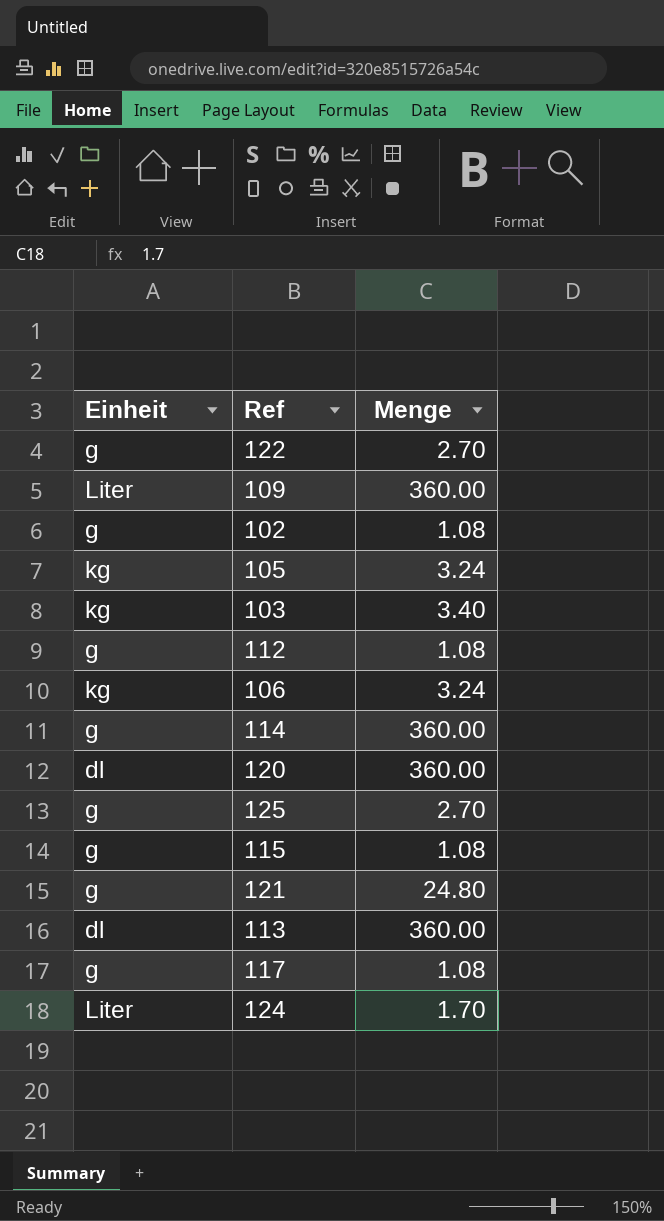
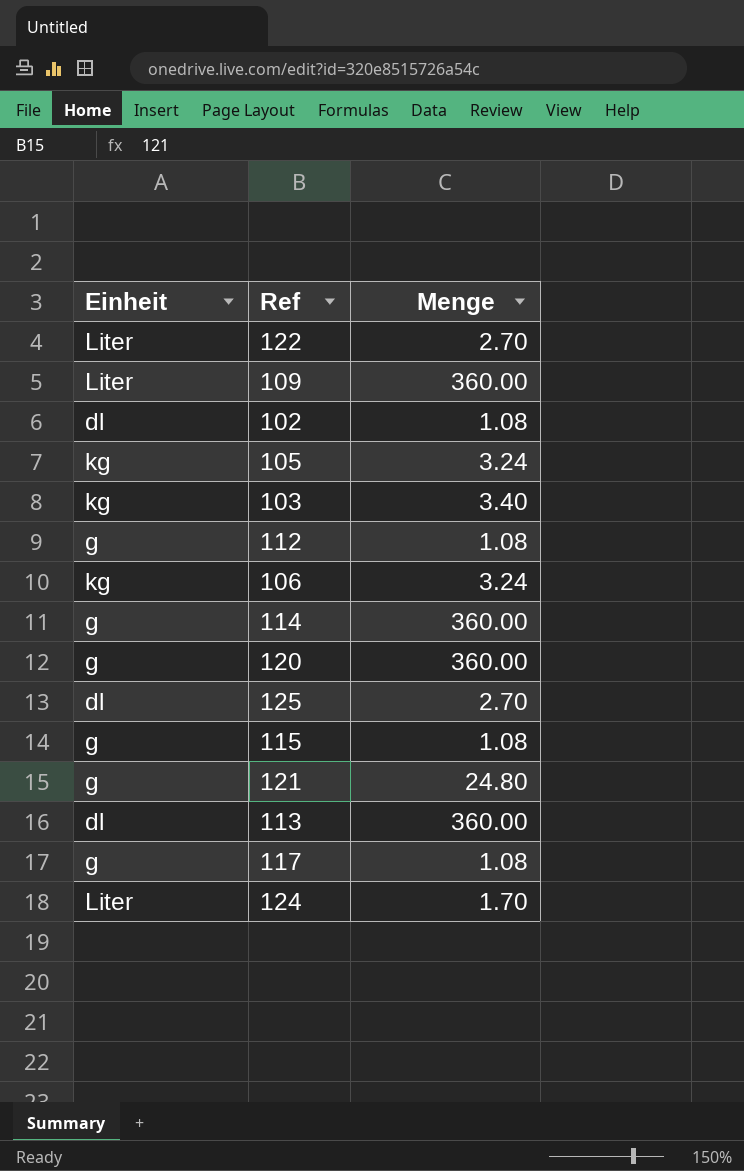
122 | Einheit: g -> Liter
102 | Einheit: g -> dl
120 | Einheit: dl -> g
125 | Einheit: g -> dl

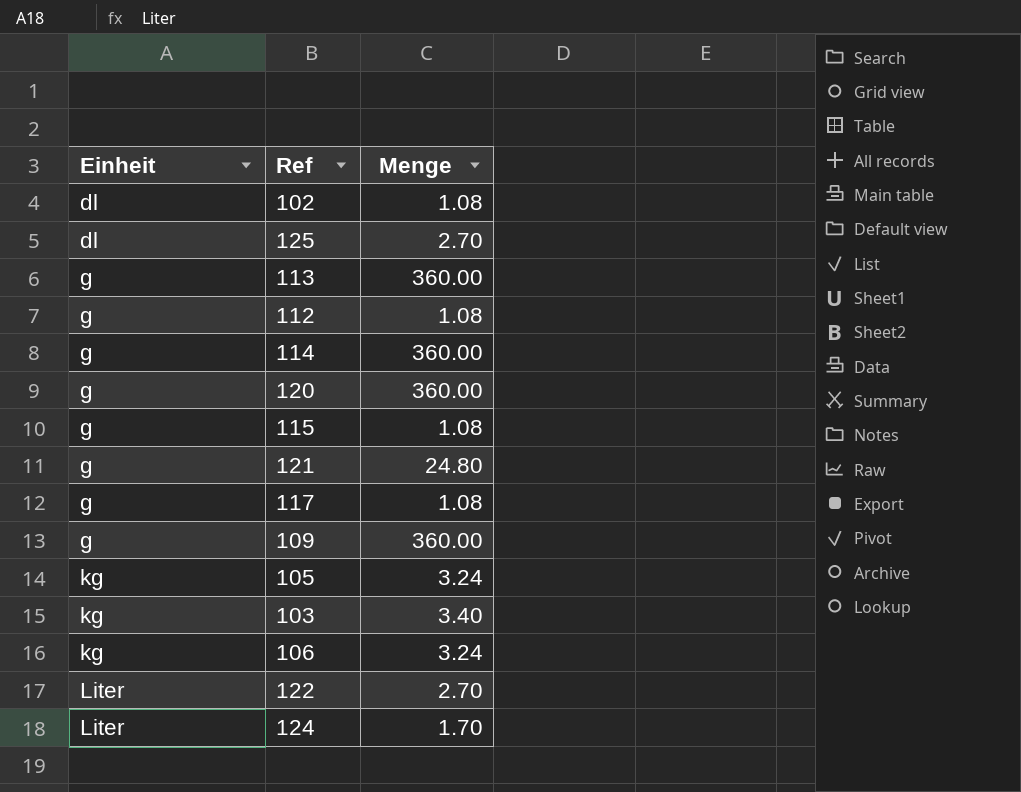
row order: none -> Einheit ascending
113 | Einheit: dl -> g
109 | Einheit: Liter -> g

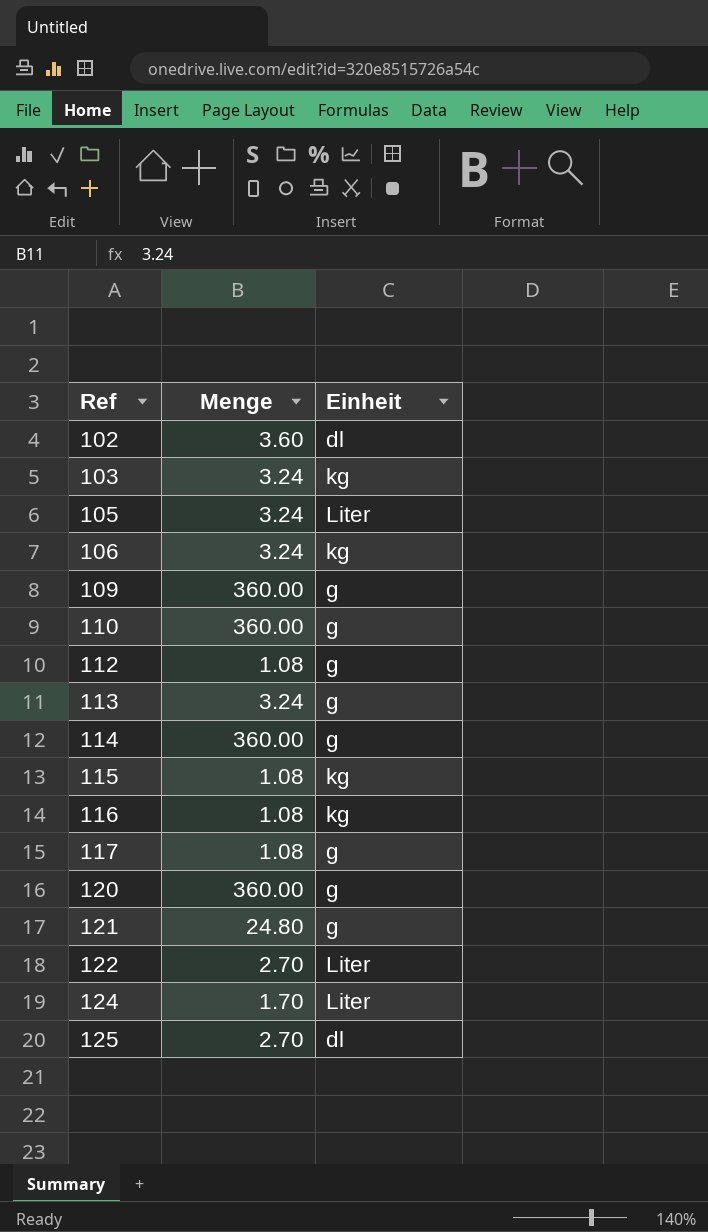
row order: Einheit ascending -> Ref ascending
column Einheit | position: 1 -> 3
102 | Menge: 1.08 -> 3.60
103 | Menge: 3.40 -> 3.24
105 | Einheit: kg -> Liter
row 110: none -> 360.00 | g
113 | Menge: 360.00 -> 3.24
115 | Einheit: g -> kg
row 116: none -> 1.08 | kg

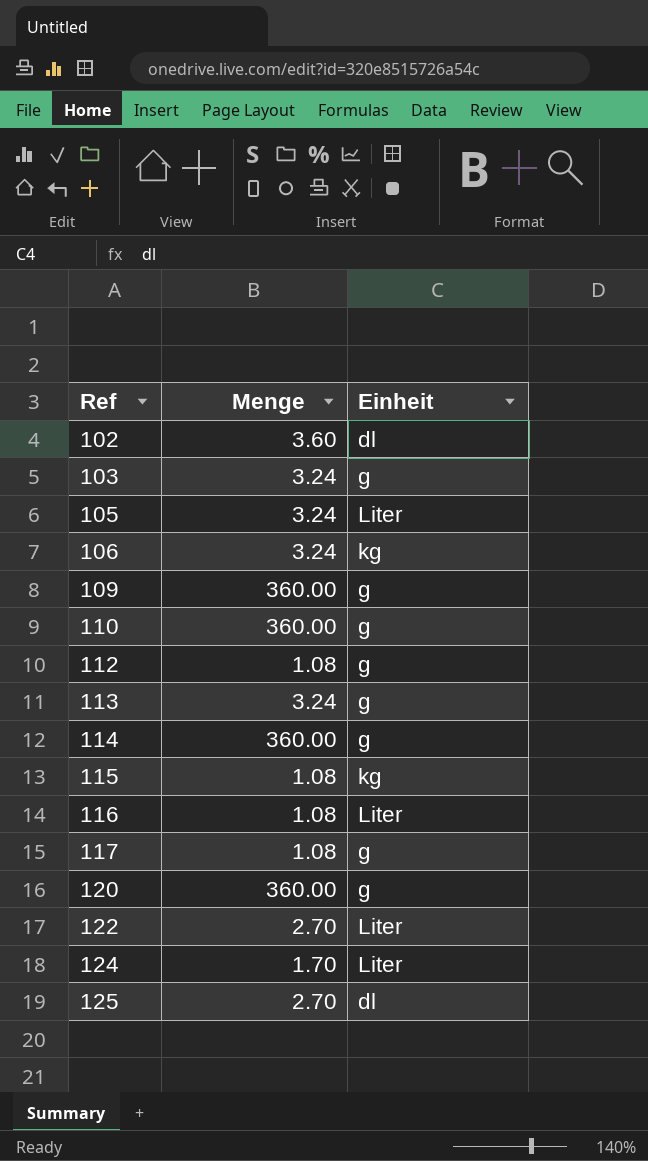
row 121: 24.80 | g -> none
103 | Einheit: kg -> g
116 | Einheit: kg -> Liter

